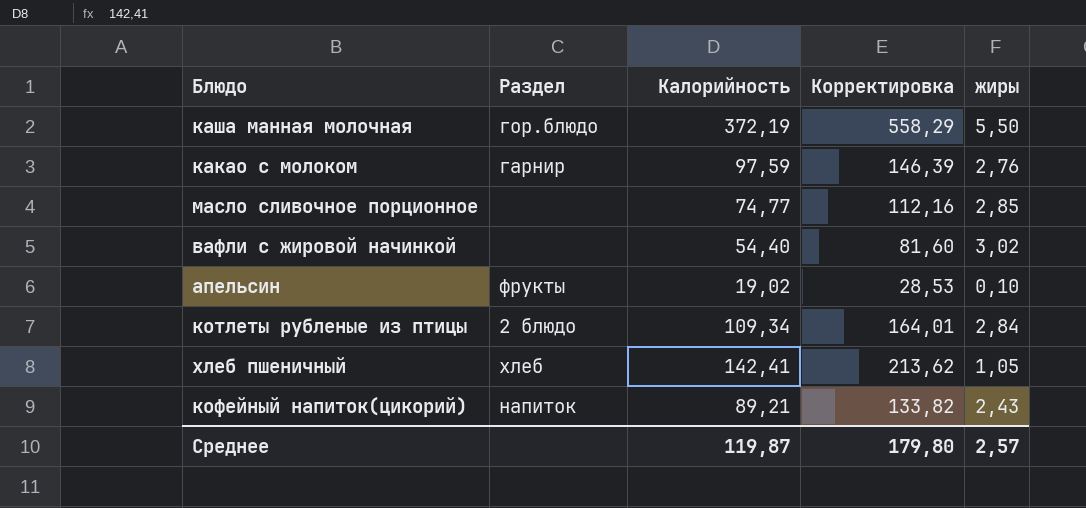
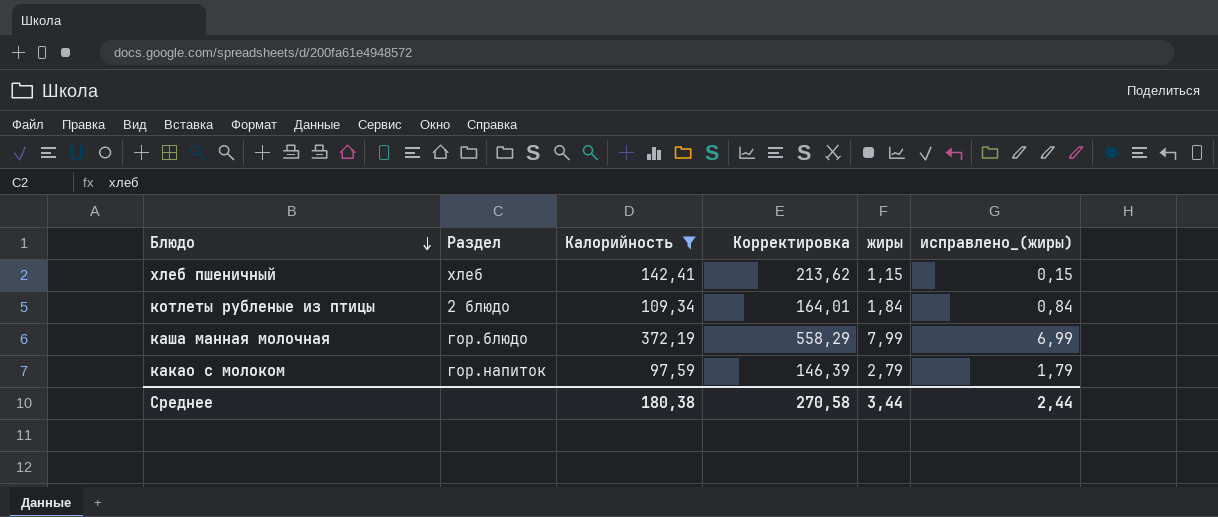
filter: none -> Калорийность >= 97,59
row order: none -> Блюдо descending
column исправлено_(жиры) | formula: none -> [жиры] - 1
хлеб пшеничный | жиры: 1,05 -> 1,15
котлеты рубленые из птицы | жиры: 2,84 -> 1,84
каша манная молочная | жиры: 5,50 -> 7,99
какао с молоком | Раздел: гарнир -> гор.напиток
какао с молоком | жиры: 2,76 -> 2,79
Среднее | Калорийность: 119,87 -> 180,38
Среднее | Корректировка: 179,80 -> 270,58
Среднее | жиры: 2,57 -> 3,44

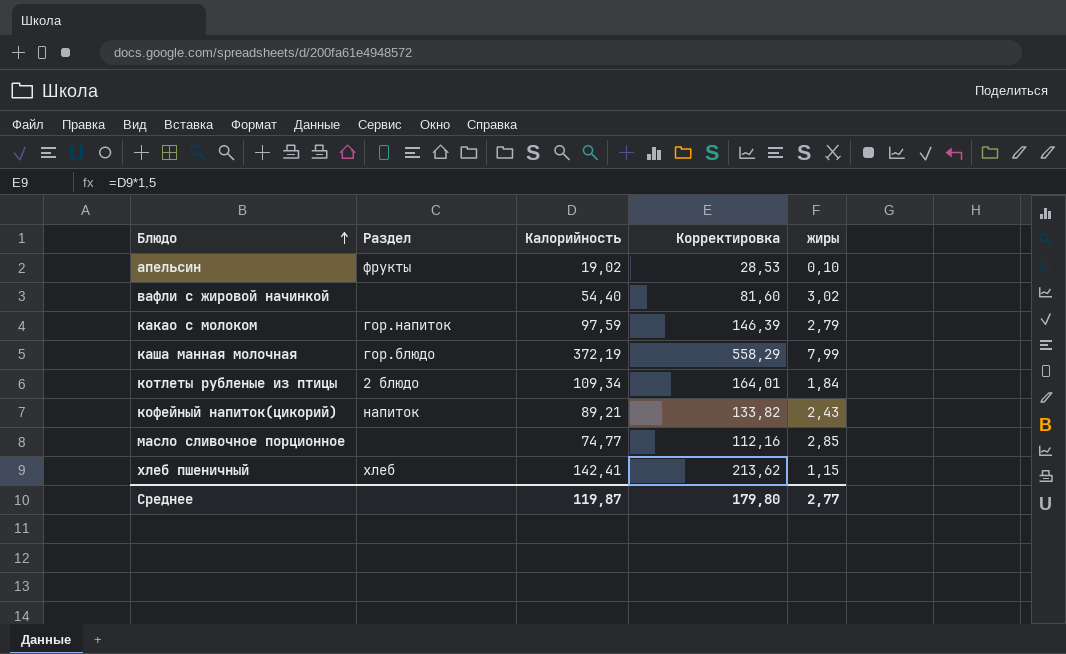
filter: Калорийность >= 97,59 -> none
row order: Блюдо descending -> Блюдо ascending
column исправлено_(жиры) | formula: [жиры] - 1 -> none
Среднее | Калорийность: 180,38 -> 119,87
Среднее | Корректировка: 270,58 -> 179,80
Среднее | жиры: 3,44 -> 2,77

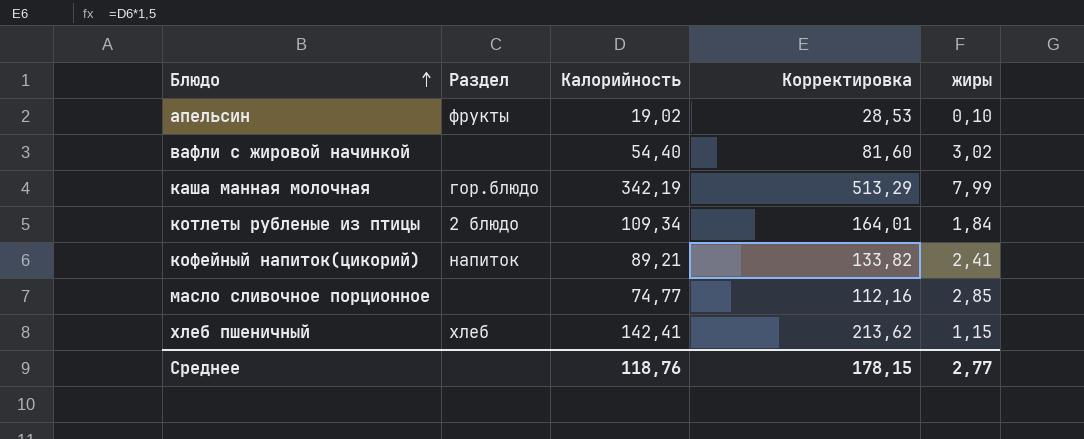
row какао с молоком: гор.напиток | 97,59 | 146,39 | 2,79 -> none
каша манная молочная | Калорийность: 372,19 -> 342,19
каша манная молочная | Корректировка: 558,29 -> 513,29
кофейный напиток(цикорий) | жиры: 2,43 -> 2,41
Среднее | Калорийность: 119,87 -> 118,76
Среднее | Корректировка: 179,80 -> 178,15

